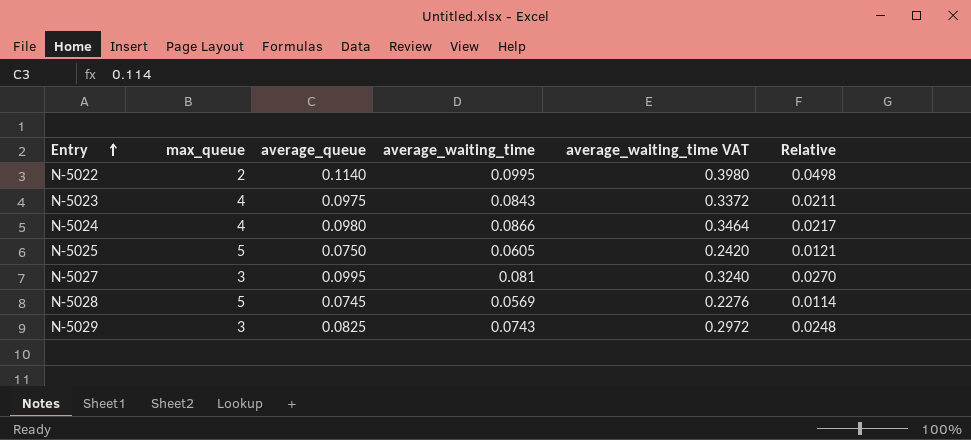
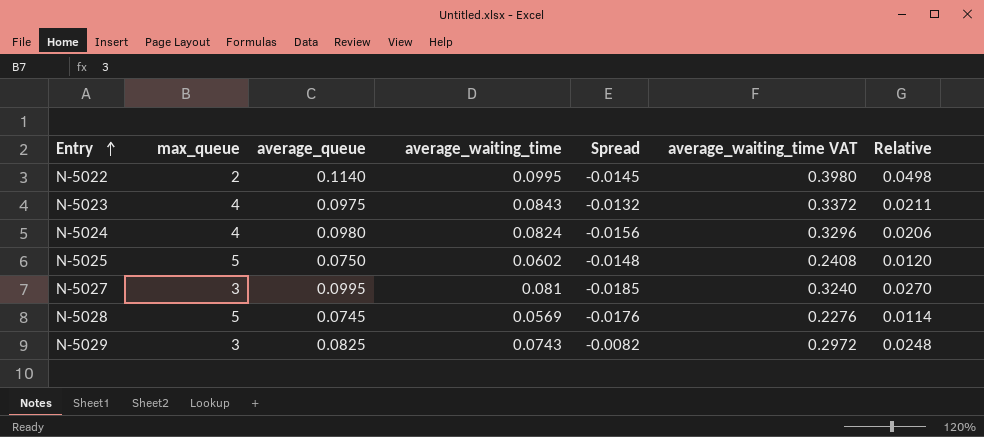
column Spread | formula: none -> [average_waiting_time] - [average_queue]
N-5024 | average_waiting_time: 0.0866 -> 0.0824
N-5024 | average_waiting_time VAT: 0.3464 -> 0.3296
N-5024 | Relative: 0.0217 -> 0.0206
N-5025 | average_waiting_time: 0.0605 -> 0.0602
N-5025 | average_waiting_time VAT: 0.2420 -> 0.2408
N-5025 | Relative: 0.0121 -> 0.0120

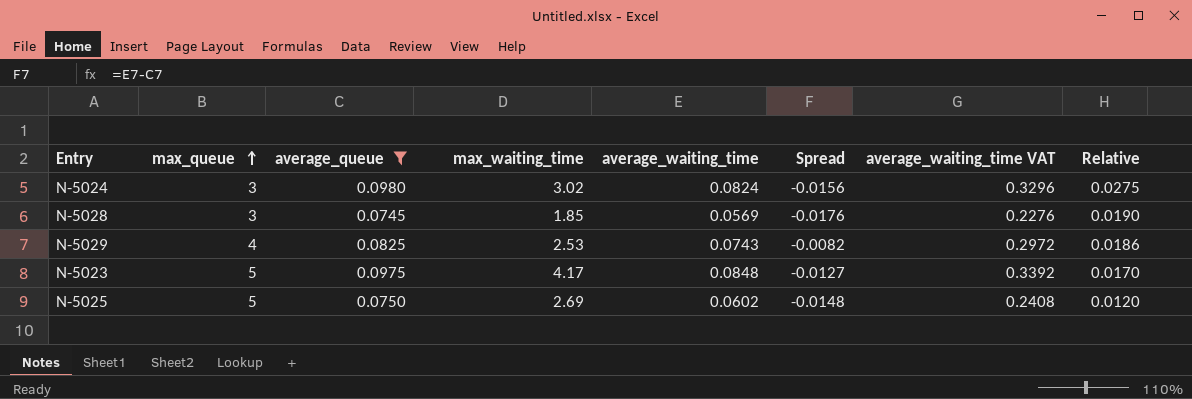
filter: none -> average_queue <= 0.0980
row order: Entry ascending -> max_queue ascending
column max_waiting_time | position: none -> 4
N-5024 | max_queue: 4 -> 3
N-5024 | Relative: 0.0206 -> 0.0275
N-5028 | max_queue: 5 -> 3
N-5028 | Relative: 0.0114 -> 0.0190
N-5029 | max_queue: 3 -> 4
N-5029 | Relative: 0.0248 -> 0.0186
N-5023 | max_queue: 4 -> 5
N-5023 | average_waiting_time: 0.0843 -> 0.0848
N-5023 | Spread: -0.0132 -> -0.0127
N-5023 | average_waiting_time VAT: 0.3372 -> 0.3392
N-5023 | Relative: 0.0211 -> 0.0170

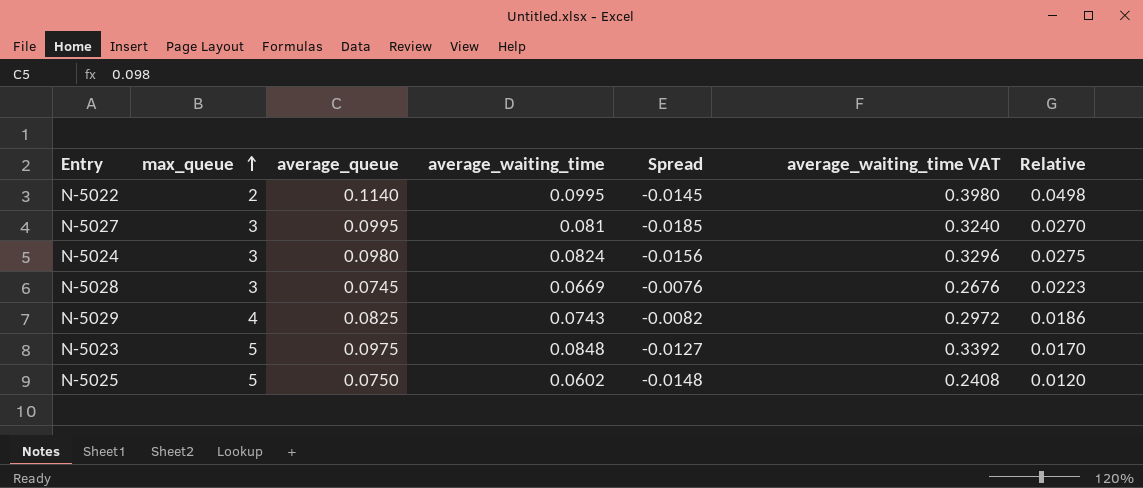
filter: average_queue <= 0.0980 -> none
column max_waiting_time | position: 4 -> none
N-5028 | average_waiting_time: 0.0569 -> 0.0669
N-5028 | Spread: -0.0176 -> -0.0076
N-5028 | average_waiting_time VAT: 0.2276 -> 0.2676
N-5028 | Relative: 0.0190 -> 0.0223

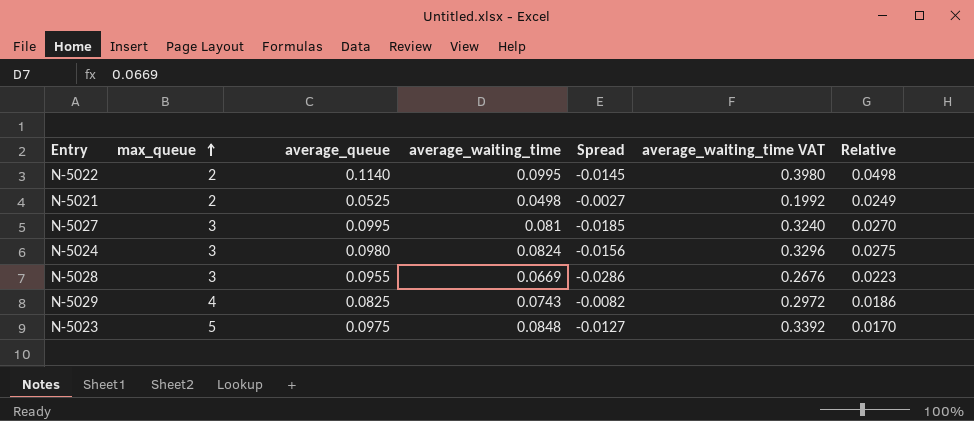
row N-5025: 5 | 0.0750 | 0.0602 | -0.0148 | 0.2408 | 0.0120 -> none
row N-5021: none -> 2 | 0.0525 | 0.0498 | -0.0027 | 0.1992 | 0.0249
N-5028 | average_queue: 0.0745 -> 0.0955
N-5028 | Spread: -0.0076 -> -0.0286

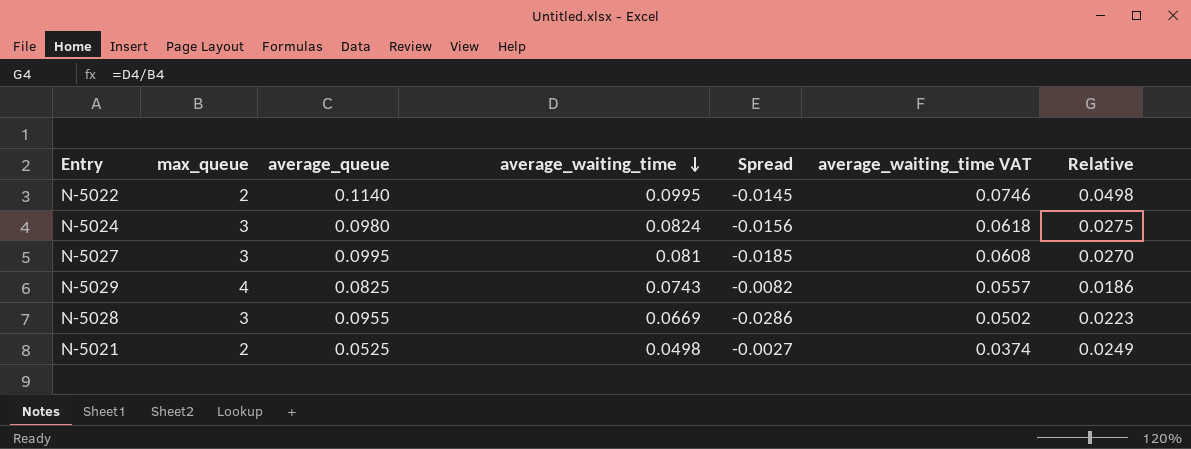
row order: max_queue ascending -> average_waiting_time descending
column average_waiting_time VAT | formula: [average_waiting_time] * 4 -> [average_waiting_time] * 0.75
row N-5023: 5 | 0.0975 | 0.0848 | -0.0127 | 0.3392 | 0.0170 -> none

